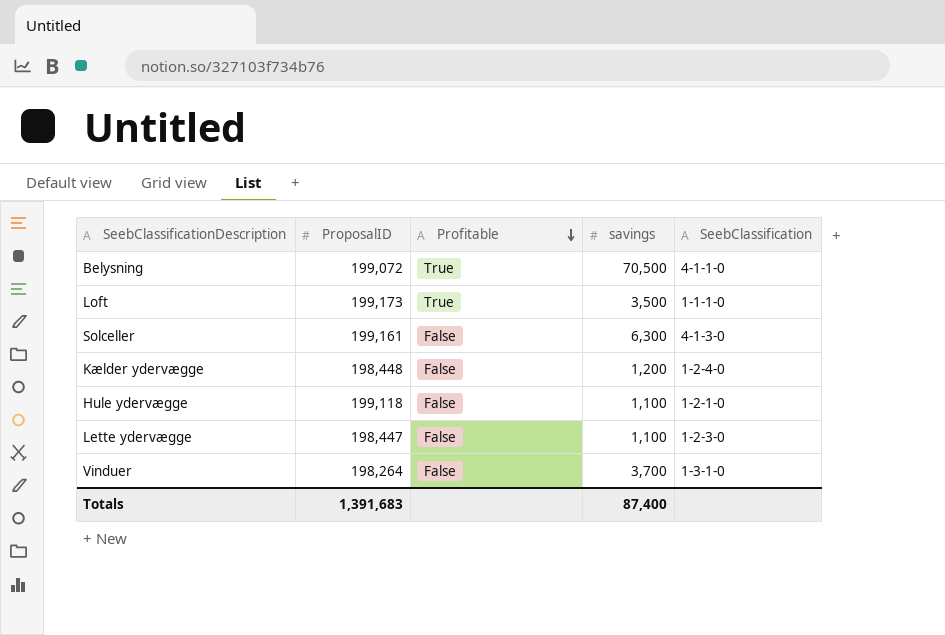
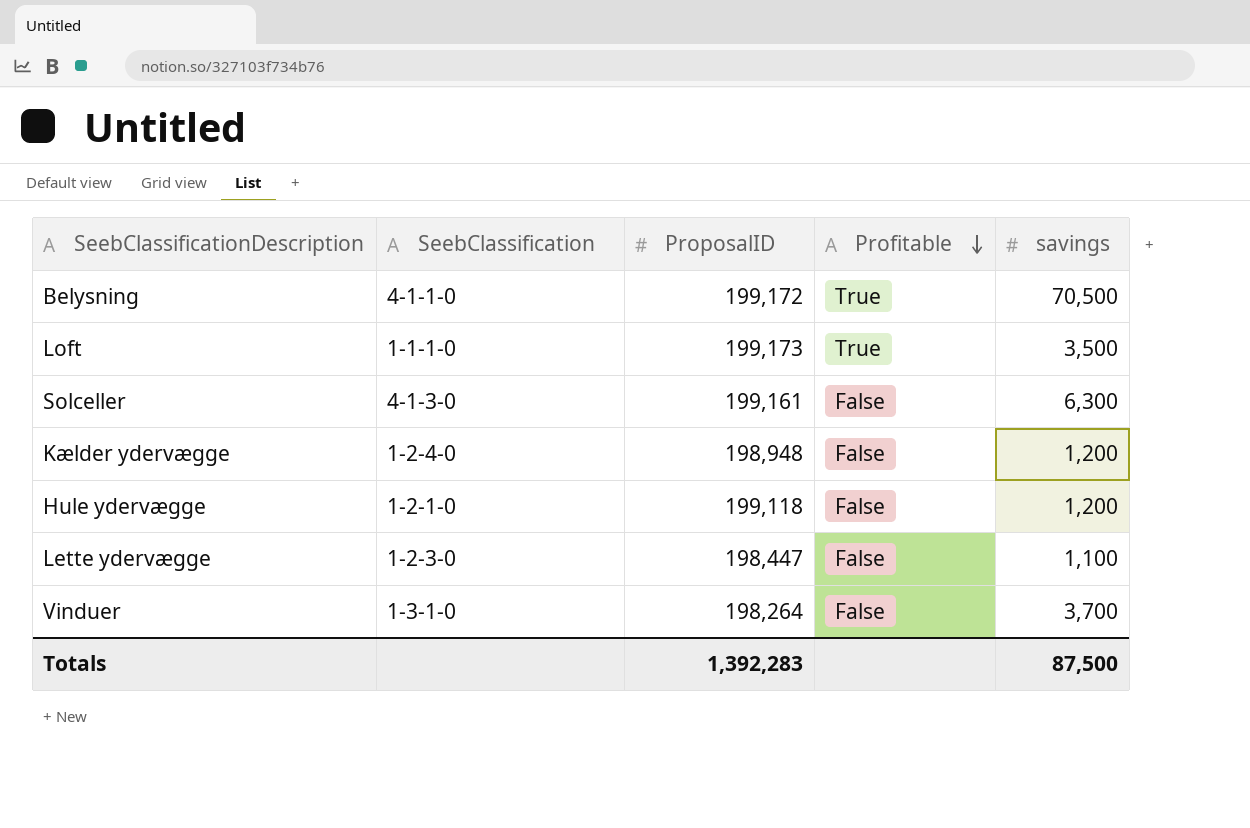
column SeebClassification | position: 5 -> 2
Belysning | ProposalID: 199,072 -> 199,172
Kælder ydervægge | ProposalID: 198,448 -> 198,948
Hule ydervægge | savings: 1,100 -> 1,200
Totals | ProposalID: 1,391,683 -> 1,392,283
Totals | savings: 87,400 -> 87,500

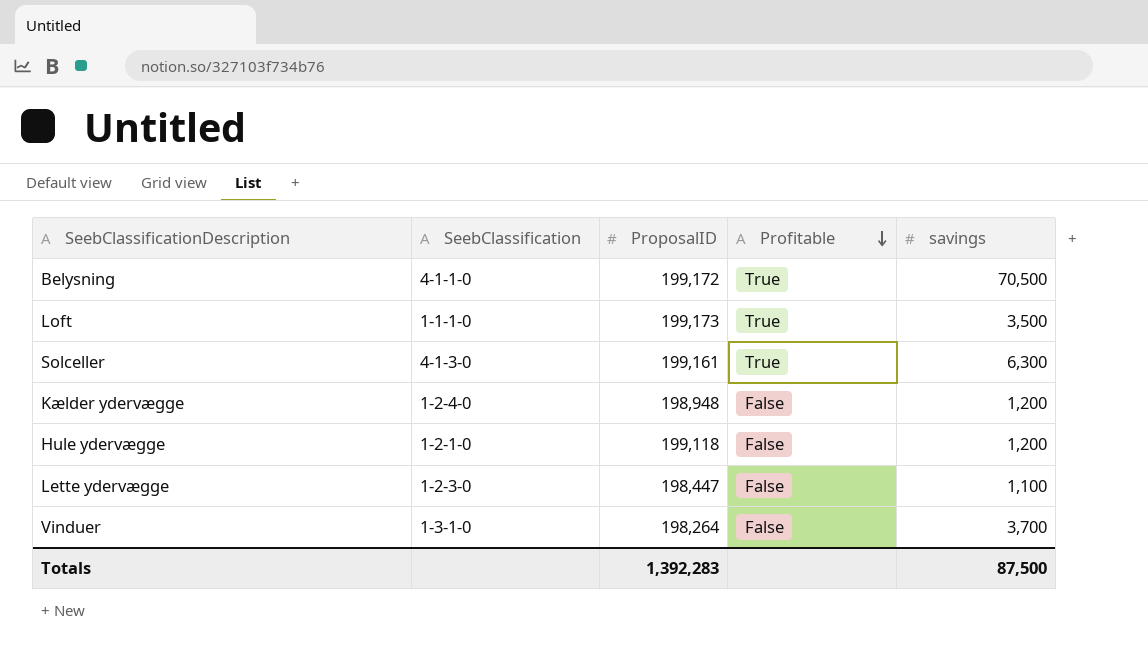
Solceller | Profitable: False -> True

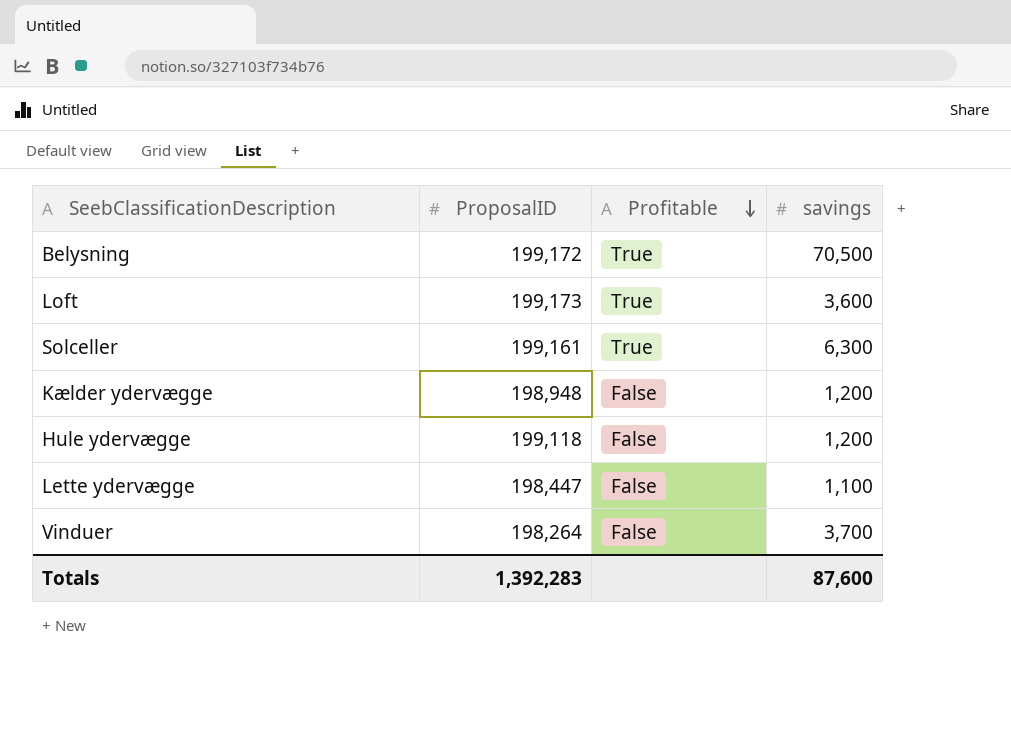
column SeebClassification | position: 2 -> none
Loft | savings: 3,500 -> 3,600
Totals | savings: 87,500 -> 87,600

